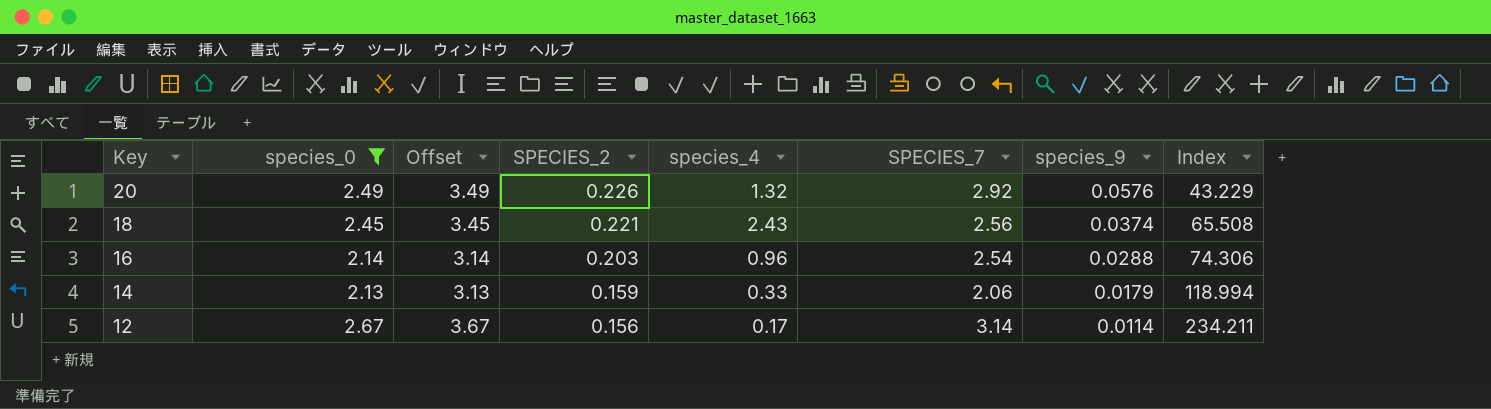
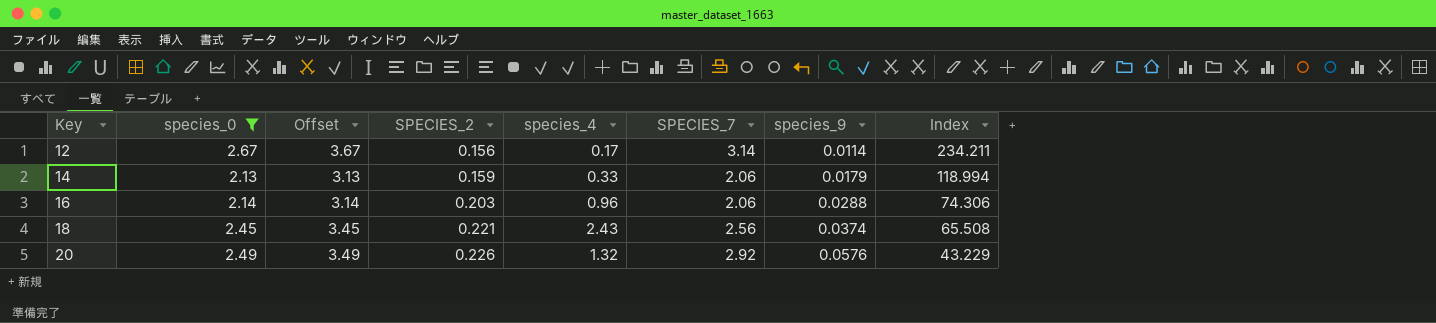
row order: Key descending -> Key ascending
16 | SPECIES_7: 2.54 -> 2.06

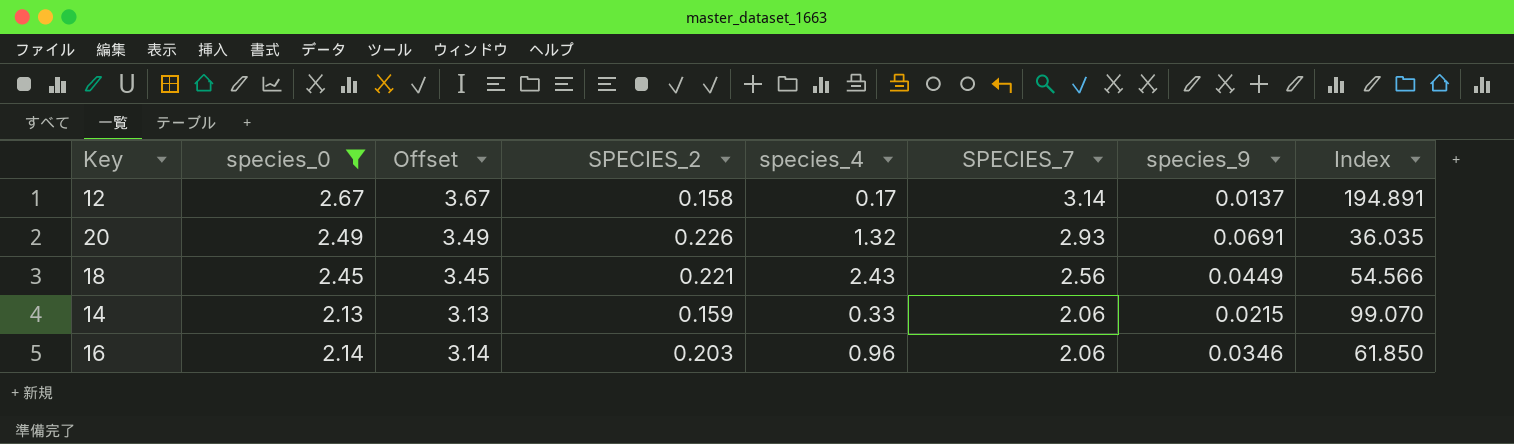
row order: Key ascending -> SPECIES_7 descending
12 | SPECIES_2: 0.156 -> 0.158
12 | species_9: 0.0114 -> 0.0137
12 | Index: 234.211 -> 194.891
20 | SPECIES_7: 2.92 -> 2.93
20 | species_9: 0.0576 -> 0.0691
20 | Index: 43.229 -> 36.035
18 | species_9: 0.0374 -> 0.0449
18 | Index: 65.508 -> 54.566
14 | species_9: 0.0179 -> 0.0215
14 | Index: 118.994 -> 99.070
16 | species_9: 0.0288 -> 0.0346
16 | Index: 74.306 -> 61.850

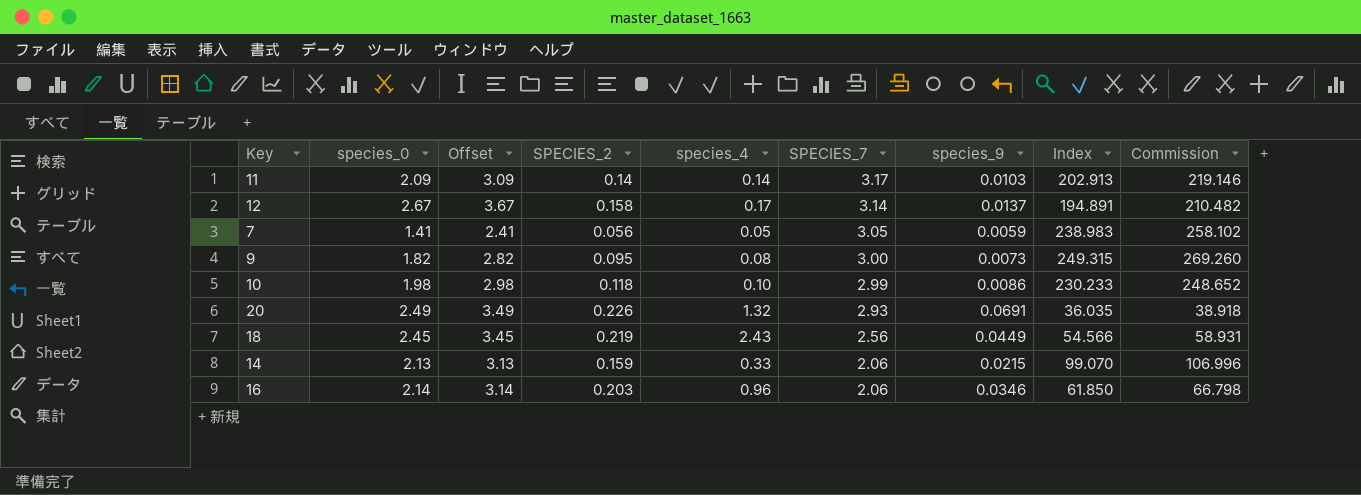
filter: species_0 >= 2.13 -> none
column Commission | formula: none -> [Index] * 1.08
18 | SPECIES_2: 0.221 -> 0.219

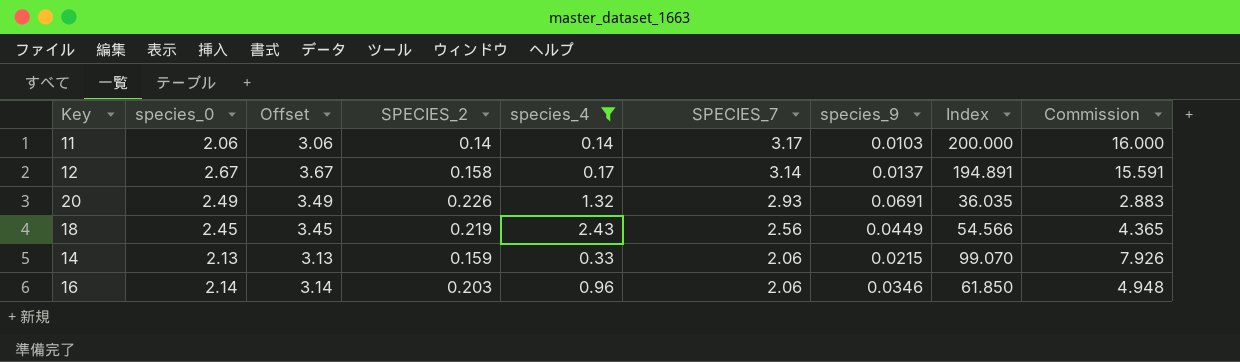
filter: none -> species_4 >= 0.14
column Commission | formula: [Index] * 1.08 -> [Index] * 0.08
11 | species_0: 2.09 -> 2.06
11 | Offset: 3.09 -> 3.06
11 | Index: 202.913 -> 200.000

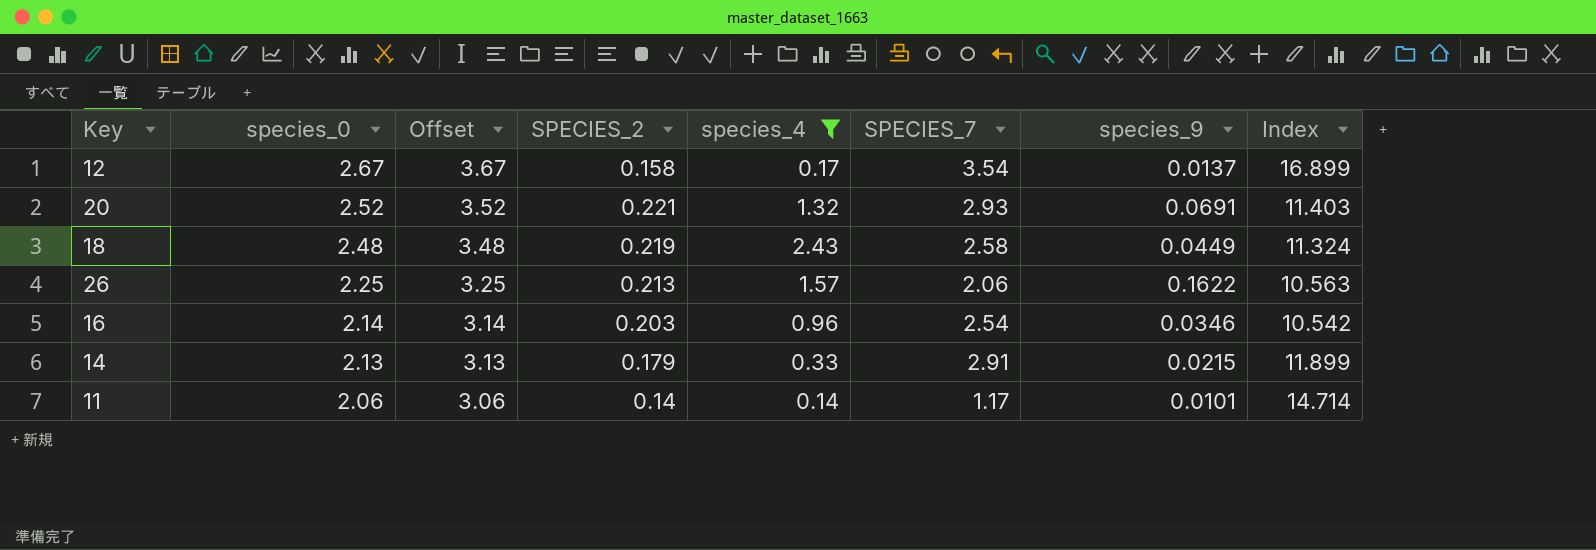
row order: SPECIES_7 descending -> species_0 descending
column Commission | formula: [Index] * 0.08 -> none
column Index | formula: [species_0] / [species_9] -> [species_0] / [SPECIES_2]
12 | SPECIES_7: 3.14 -> 3.54
20 | species_0: 2.49 -> 2.52
20 | Offset: 3.49 -> 3.52
20 | SPECIES_2: 0.226 -> 0.221
18 | species_0: 2.45 -> 2.48
18 | Offset: 3.45 -> 3.48
18 | SPECIES_7: 2.56 -> 2.58
row 26: none -> 2.25 | 3.25 | 0.213 | 1.57 | 2.06 | 0.1622 | 10.563
16 | SPECIES_7: 2.06 -> 2.54
14 | SPECIES_2: 0.159 -> 0.179
14 | SPECIES_7: 2.06 -> 2.91
11 | SPECIES_7: 3.17 -> 1.17
11 | species_9: 0.0103 -> 0.0101

